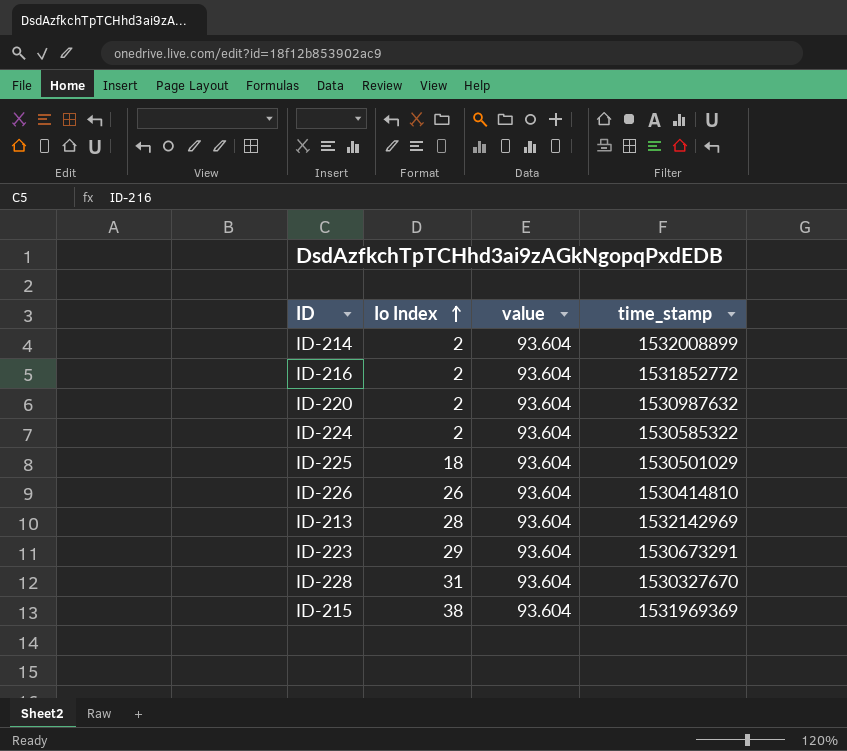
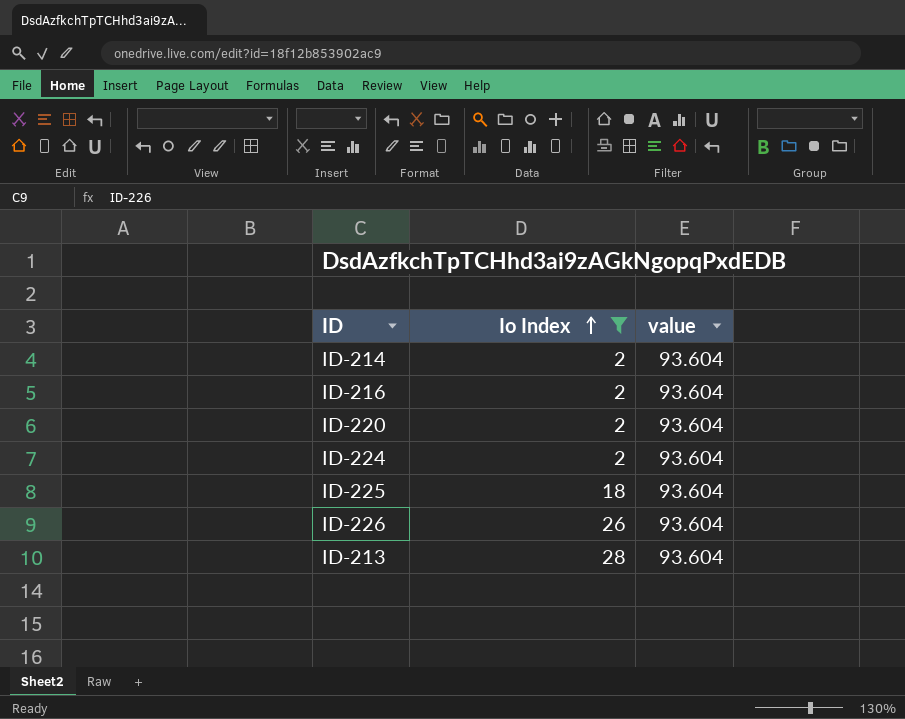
filter: none -> Io Index <= 28
column time_stamp | position: 4 -> none

